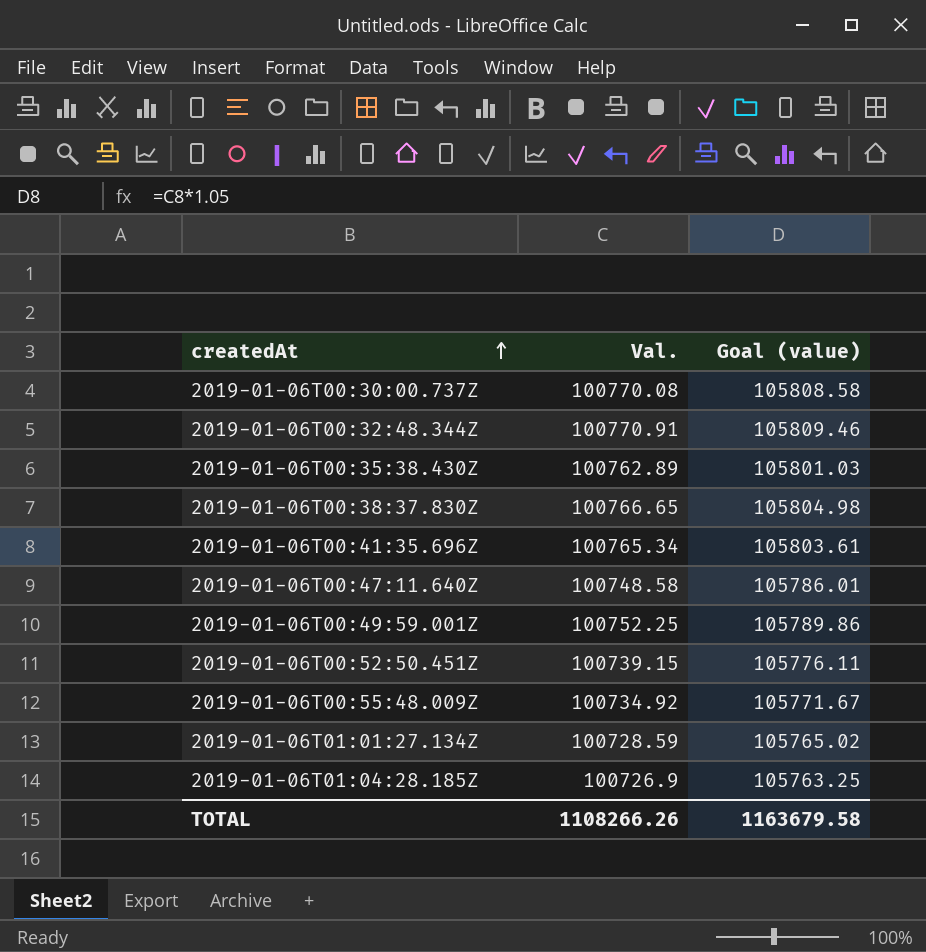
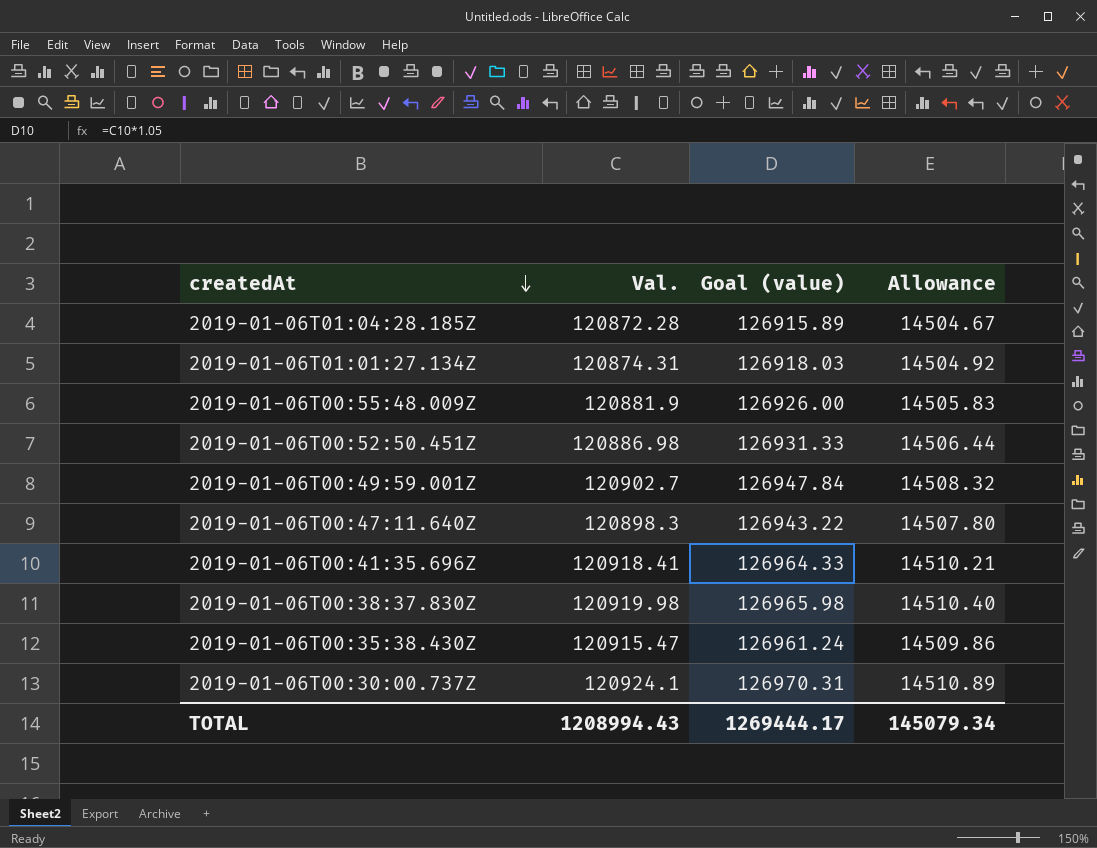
row order: createdAt ascending -> createdAt descending
column Allowance | formula: none -> [Val.] * 0.12
row 2019-01-06T00:32:48.344Z: 100770.91 | 105809.46 -> none
2019-01-06T01:04:28.185Z | Val.: 100726.9 -> 120872.28
2019-01-06T01:04:28.185Z | Goal (value): 105763.25 -> 126915.89
2019-01-06T01:01:27.134Z | Val.: 100728.59 -> 120874.31
2019-01-06T01:01:27.134Z | Goal (value): 105765.02 -> 126918.03
2019-01-06T00:55:48.009Z | Val.: 100734.92 -> 120881.9
2019-01-06T00:55:48.009Z | Goal (value): 105771.67 -> 126926.00
2019-01-06T00:52:50.451Z | Val.: 100739.15 -> 120886.98
2019-01-06T00:52:50.451Z | Goal (value): 105776.11 -> 126931.33
2019-01-06T00:49:59.001Z | Val.: 100752.25 -> 120902.7
2019-01-06T00:49:59.001Z | Goal (value): 105789.86 -> 126947.84
2019-01-06T00:47:11.640Z | Val.: 100748.58 -> 120898.3
2019-01-06T00:47:11.640Z | Goal (value): 105786.01 -> 126943.22
2019-01-06T00:41:35.696Z | Val.: 100765.34 -> 120918.41
2019-01-06T00:41:35.696Z | Goal (value): 105803.61 -> 126964.33
2019-01-06T00:38:37.830Z | Val.: 100766.65 -> 120919.98
2019-01-06T00:38:37.830Z | Goal (value): 105804.98 -> 126965.98
2019-01-06T00:35:38.430Z | Val.: 100762.89 -> 120915.47
2019-01-06T00:35:38.430Z | Goal (value): 105801.03 -> 126961.24
2019-01-06T00:30:00.737Z | Val.: 100770.08 -> 120924.1
2019-01-06T00:30:00.737Z | Goal (value): 105808.58 -> 126970.31
TOTAL | Val.: 1108266.26 -> 1208994.43
TOTAL | Goal (value): 1163679.58 -> 1269444.17

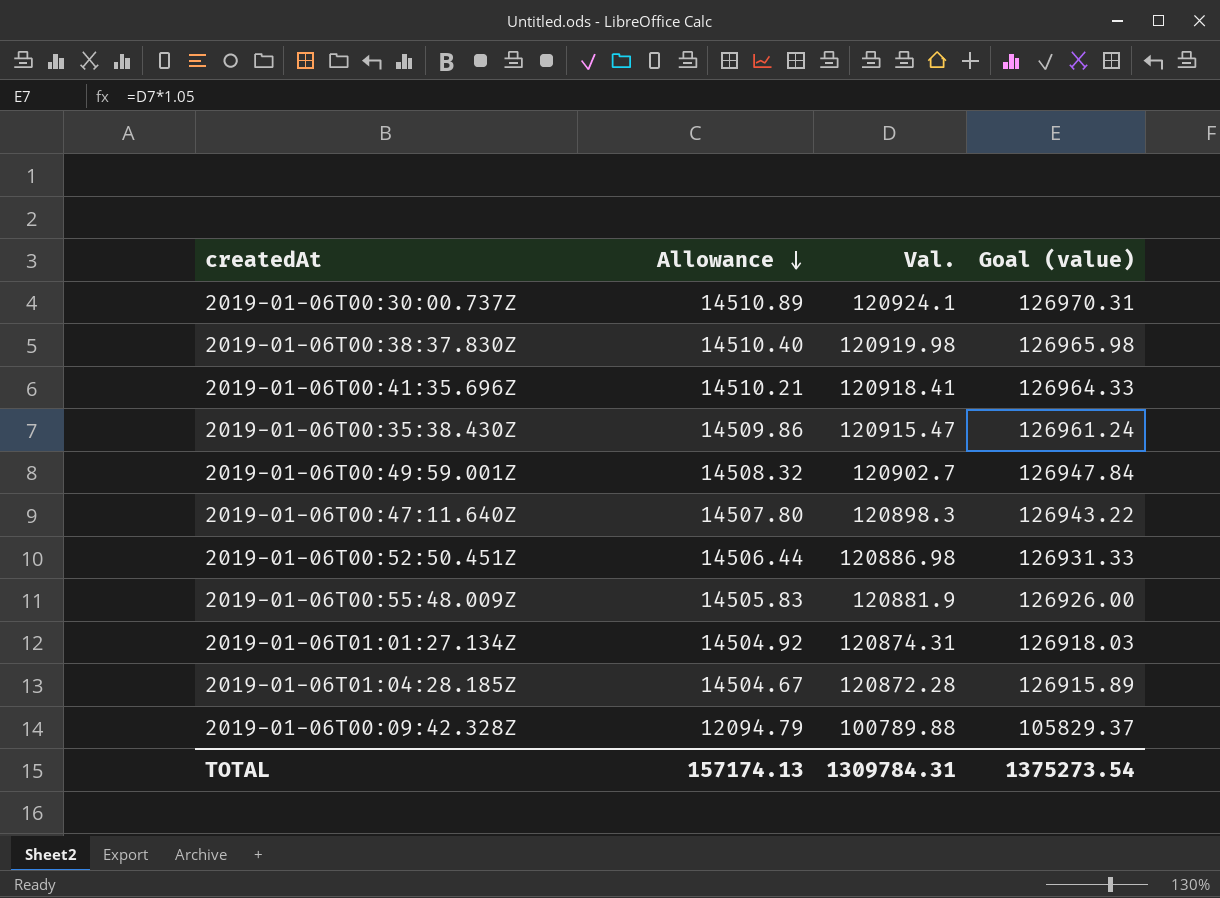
row order: createdAt descending -> Allowance descending
column Allowance | position: 4 -> 2
row 2019-01-06T00:09:42.328Z: none -> 12094.79 | 100789.88 | 105829.37
TOTAL | Allowance: 145079.34 -> 157174.13
TOTAL | Val.: 1208994.43 -> 1309784.31
TOTAL | Goal (value): 1269444.17 -> 1375273.54

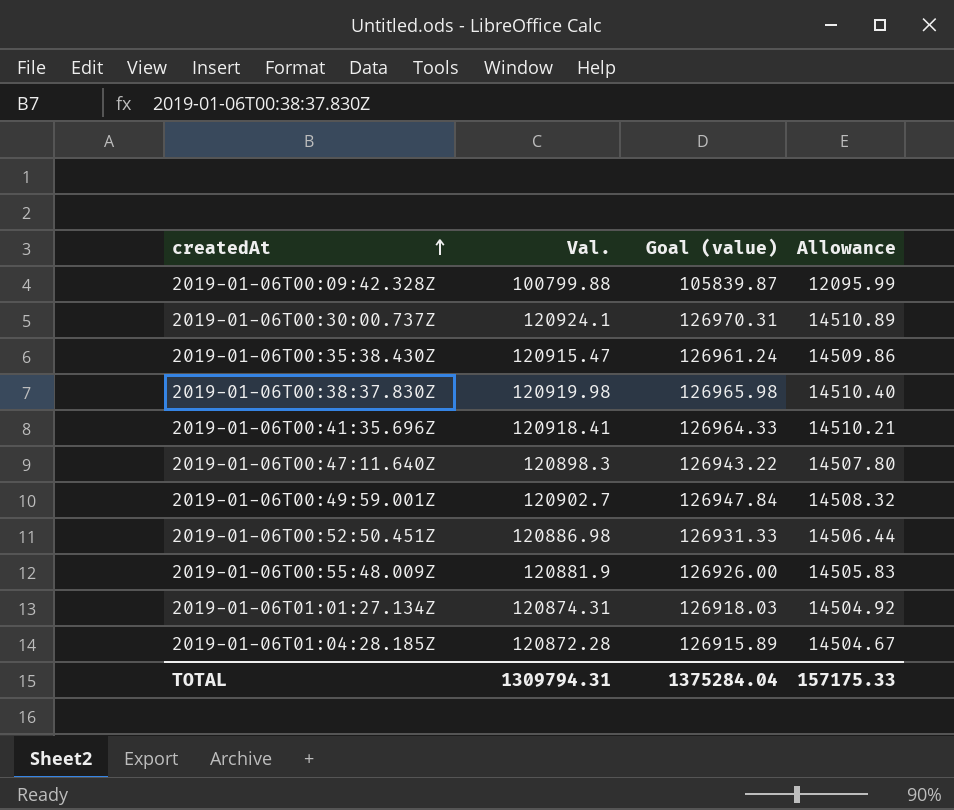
row order: Allowance descending -> createdAt ascending
column Allowance | position: 2 -> 4
2019-01-06T00:09:42.328Z | Val.: 100789.88 -> 100799.88
2019-01-06T00:09:42.328Z | Goal (value): 105829.37 -> 105839.87
2019-01-06T00:09:42.328Z | Allowance: 12094.79 -> 12095.99
TOTAL | Val.: 1309784.31 -> 1309794.31
TOTAL | Goal (value): 1375273.54 -> 1375284.04
TOTAL | Allowance: 157174.13 -> 157175.33

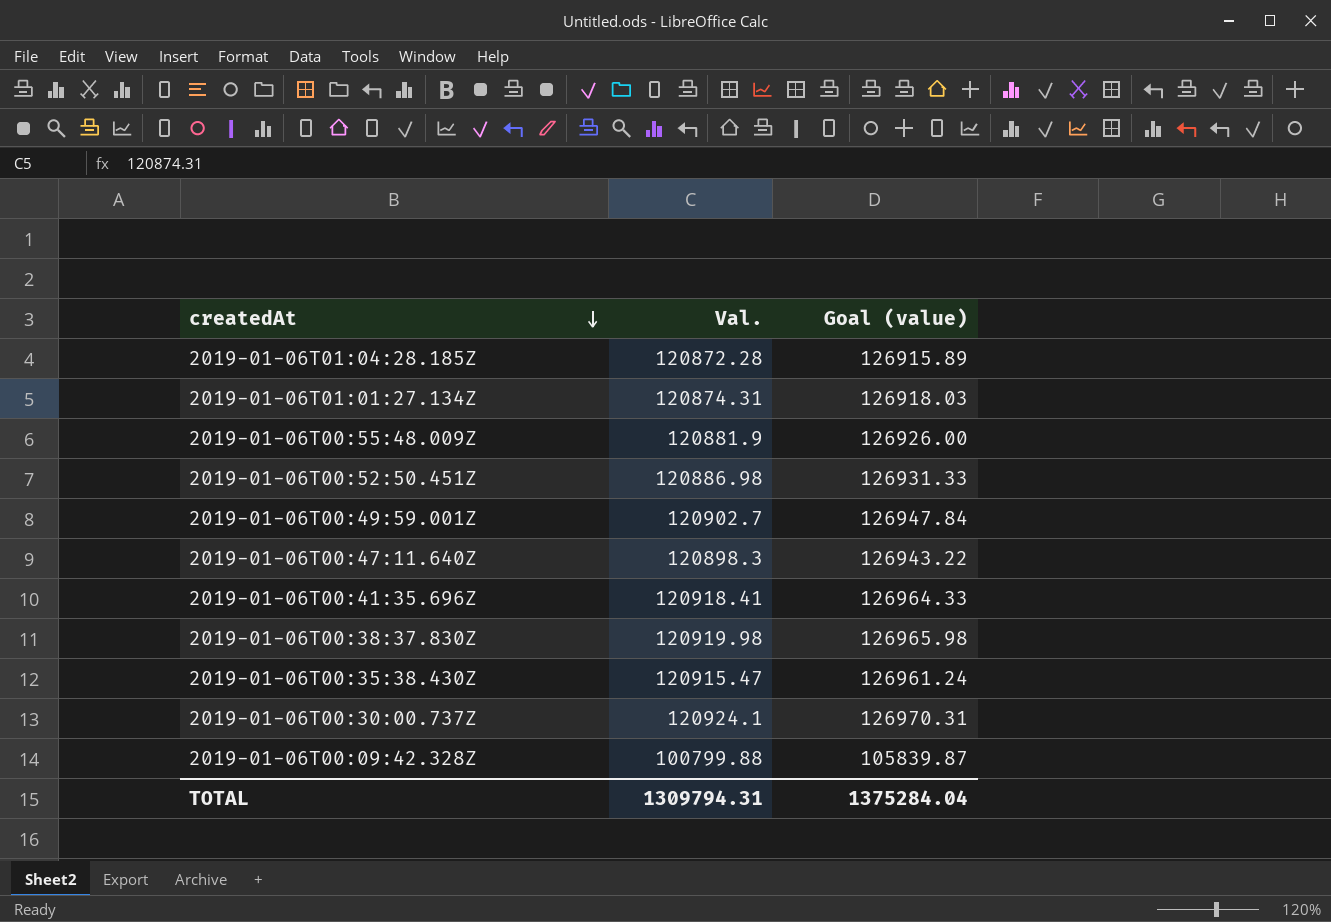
row order: createdAt ascending -> createdAt descending
column Allowance | formula: [Val.] * 0.12 -> none

